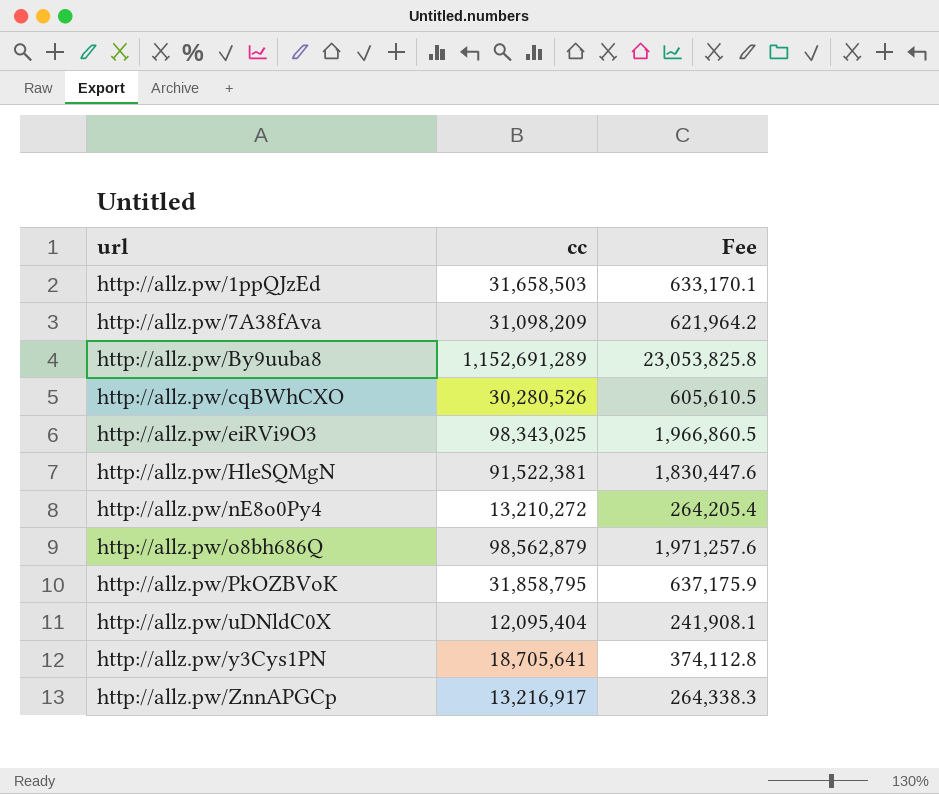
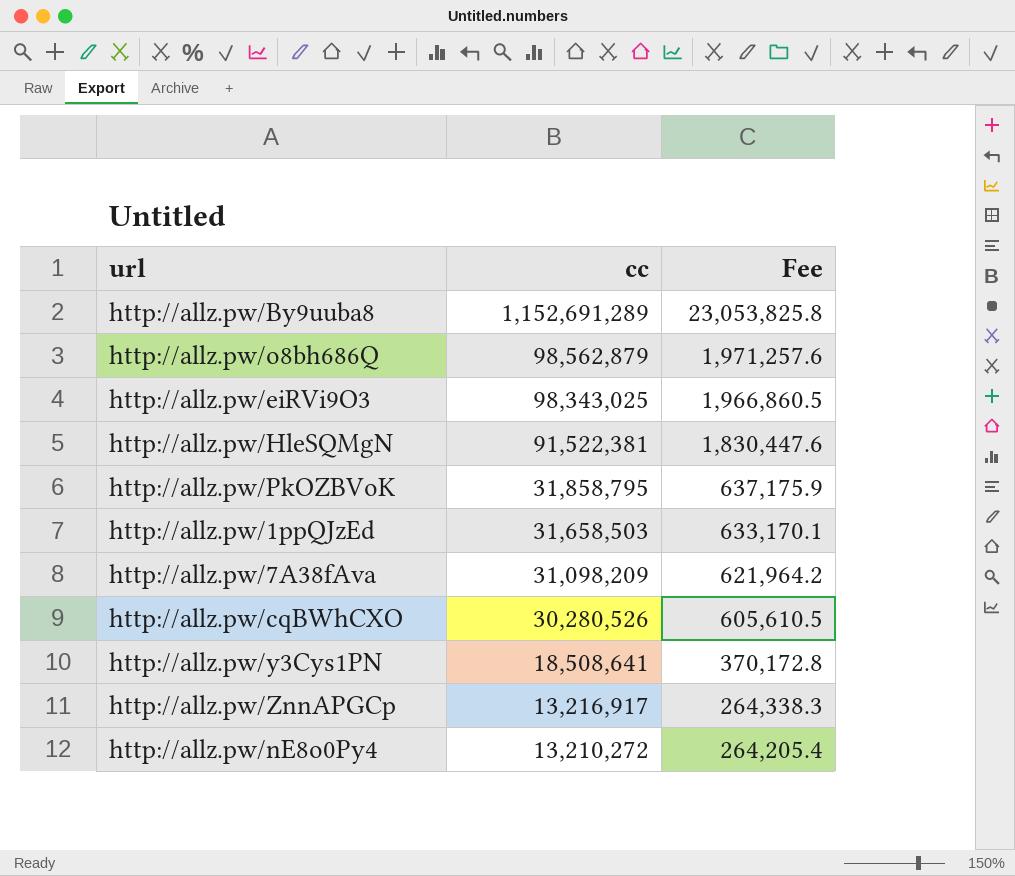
row order: url ascending -> cc descending
row http://allz.pw/uDNldC0X: 12,095,404 | 241,908.1 -> none
http://allz.pw/y3Cys1PN | cc: 18,705,641 -> 18,508,641
http://allz.pw/y3Cys1PN | Fee: 374,112.8 -> 370,172.8

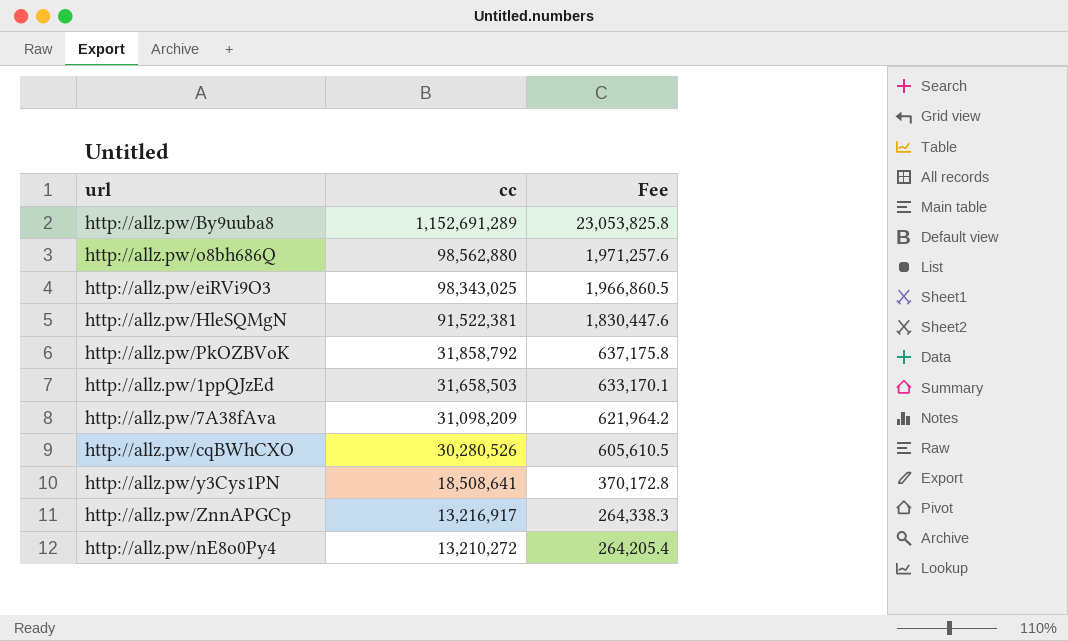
http://allz.pw/o8bh686Q | cc: 98,562,879 -> 98,562,880
http://allz.pw/PkOZBVoK | cc: 31,858,795 -> 31,858,792
http://allz.pw/PkOZBVoK | Fee: 637,175.9 -> 637,175.8

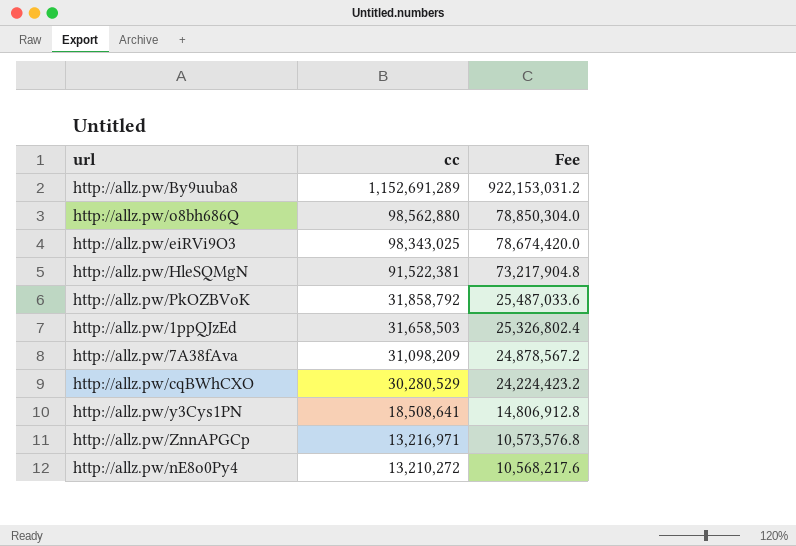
column Fee | formula: [cc] * 0.02 -> [cc] * 0.8
http://allz.pw/cqBWhCXO | cc: 30,280,526 -> 30,280,529
http://allz.pw/ZnnAPGCp | cc: 13,216,917 -> 13,216,971

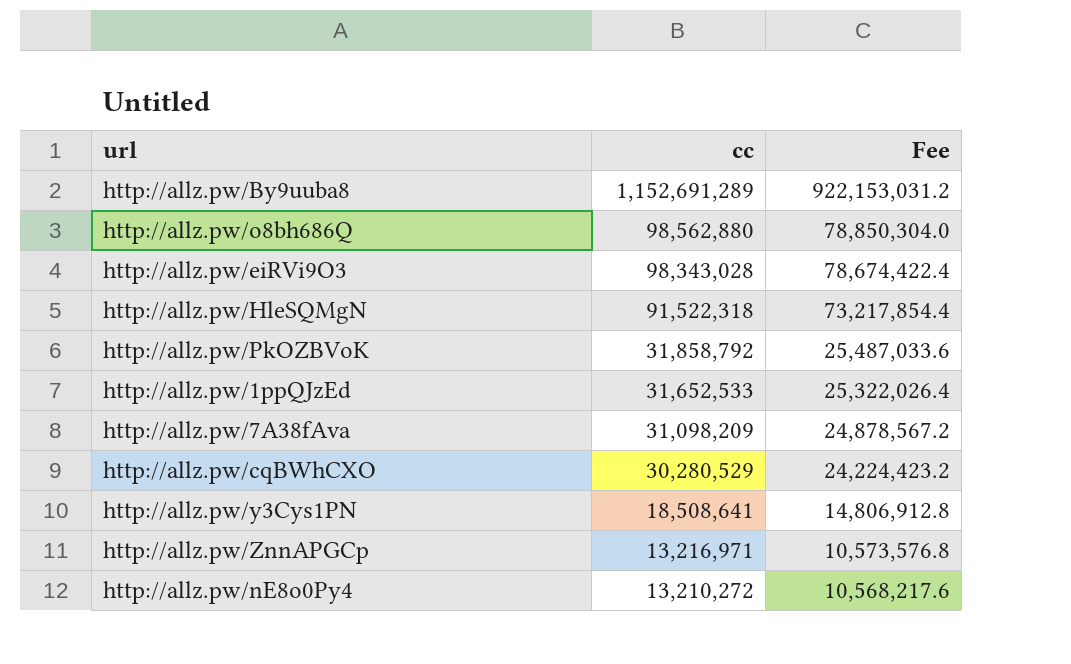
http://allz.pw/eiRVi9O3 | cc: 98,343,025 -> 98,343,028
http://allz.pw/eiRVi9O3 | Fee: 78,674,420.0 -> 78,674,422.4
http://allz.pw/HleSQMgN | cc: 91,522,381 -> 91,522,318
http://allz.pw/HleSQMgN | Fee: 73,217,904.8 -> 73,217,854.4
http://allz.pw/1ppQJzEd | cc: 31,658,503 -> 31,652,533
http://allz.pw/1ppQJzEd | Fee: 25,326,802.4 -> 25,322,026.4

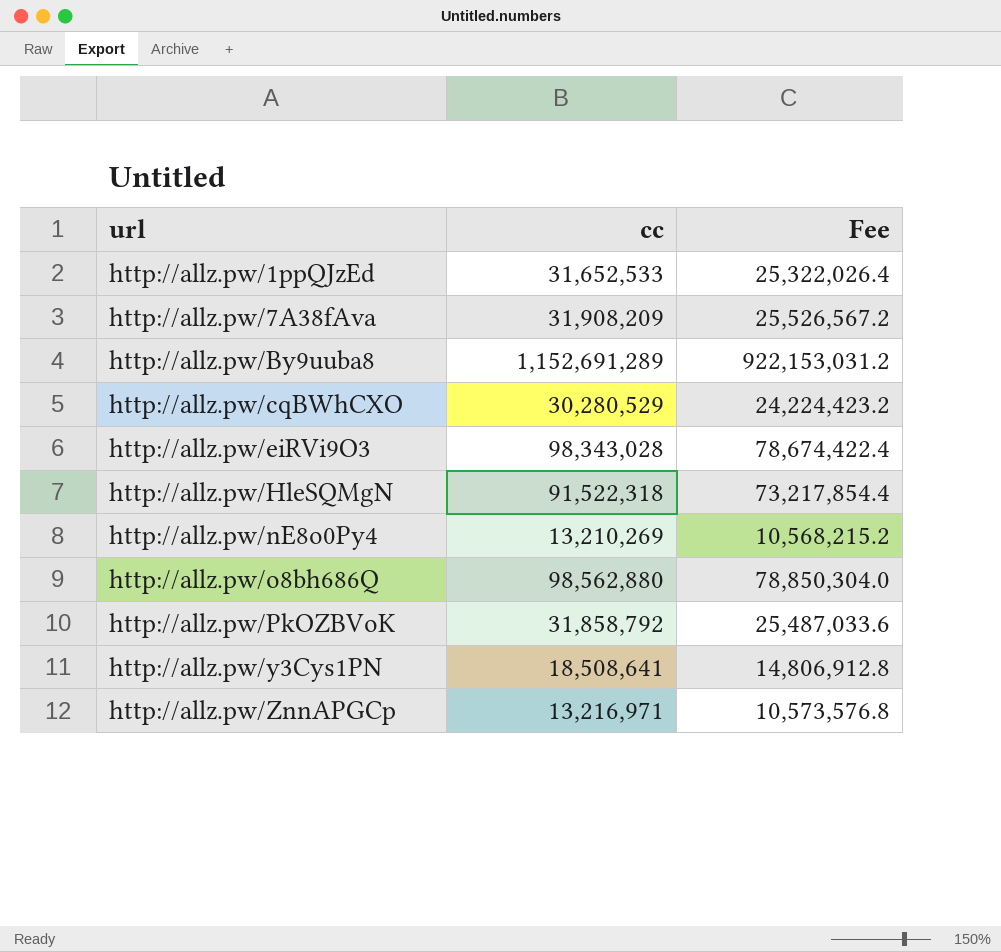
row order: cc descending -> url ascending
http://allz.pw/7A38fAva | cc: 31,098,209 -> 31,908,209
http://allz.pw/7A38fAva | Fee: 24,878,567.2 -> 25,526,567.2
http://allz.pw/nE8o0Py4 | cc: 13,210,272 -> 13,210,269
http://allz.pw/nE8o0Py4 | Fee: 10,568,217.6 -> 10,568,215.2

